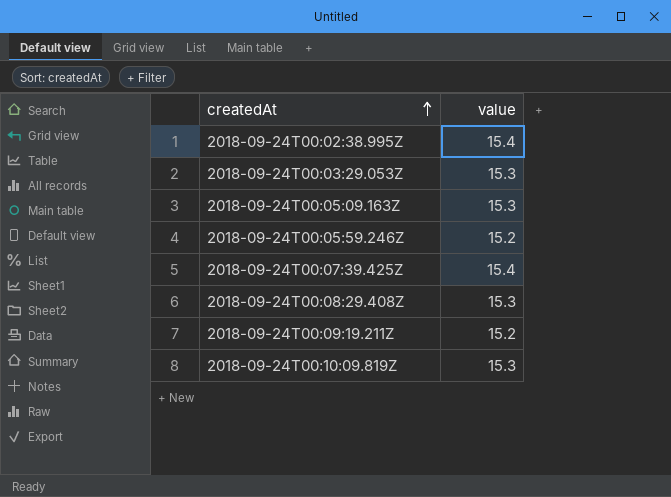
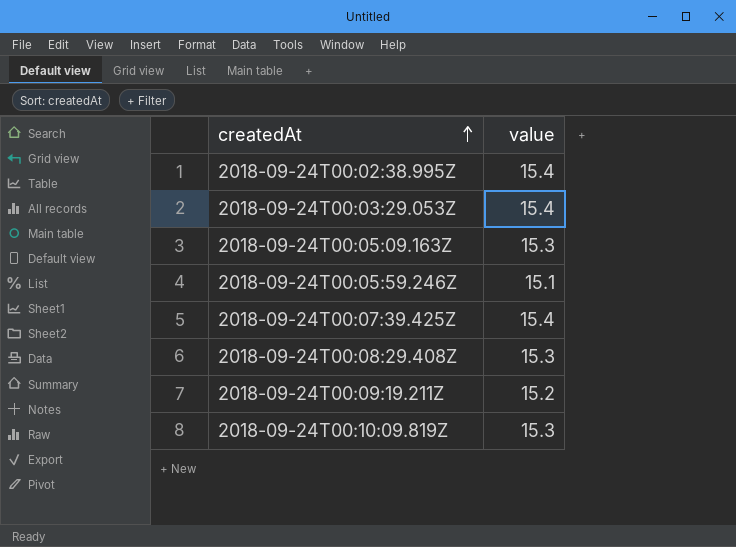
2018-09-24T00:03:29.053Z | value: 15.3 -> 15.4
2018-09-24T00:05:59.246Z | value: 15.2 -> 15.1

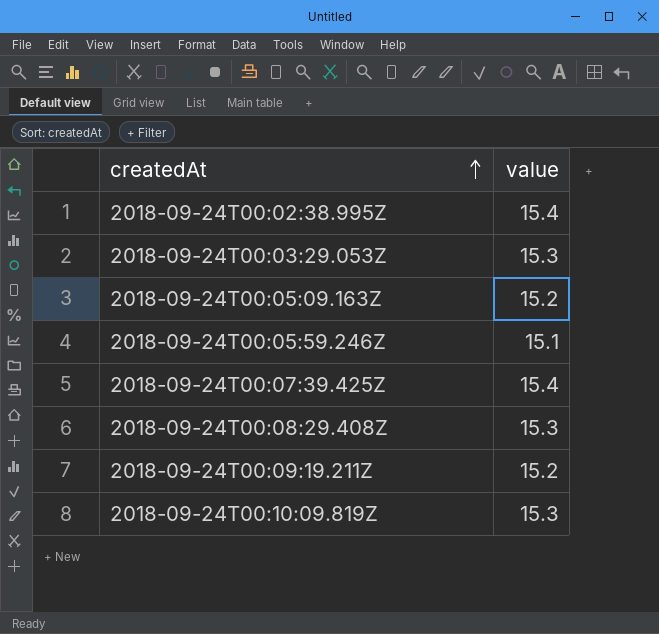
2018-09-24T00:03:29.053Z | value: 15.4 -> 15.3
2018-09-24T00:05:09.163Z | value: 15.3 -> 15.2

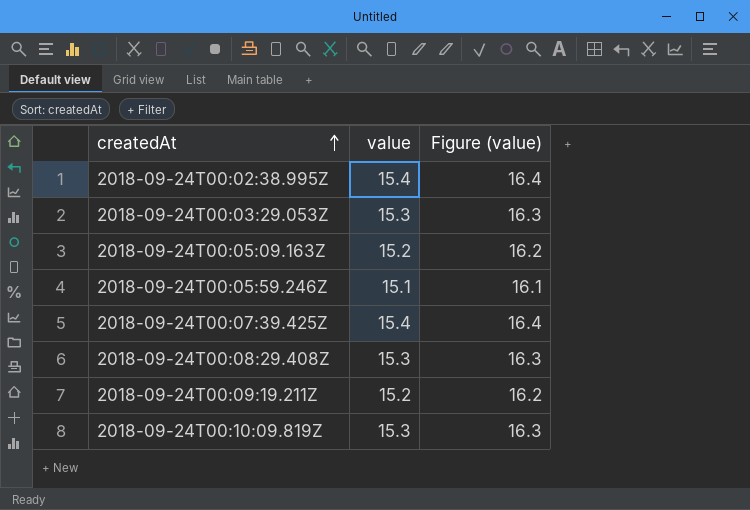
column Figure (value) | formula: none -> [value] + 1

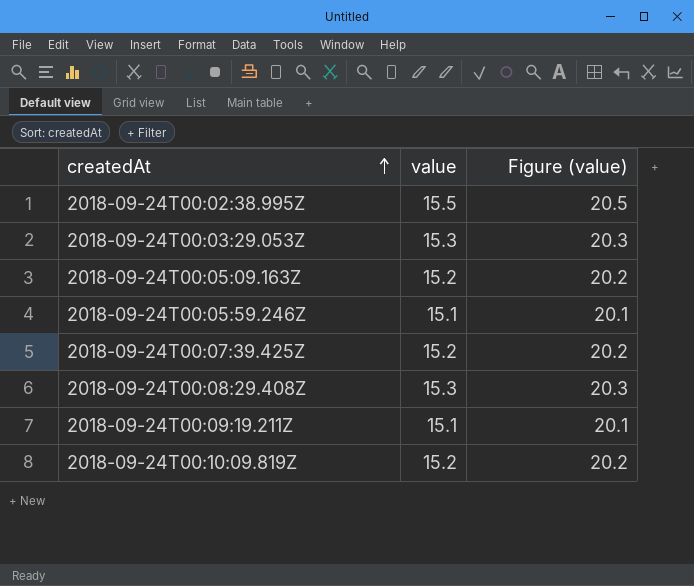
column Figure (value) | formula: [value] + 1 -> [value] + 5
2018-09-24T00:02:38.995Z | value: 15.4 -> 15.5
2018-09-24T00:07:39.425Z | value: 15.4 -> 15.2
2018-09-24T00:09:19.211Z | value: 15.2 -> 15.1
2018-09-24T00:10:09.819Z | value: 15.3 -> 15.2

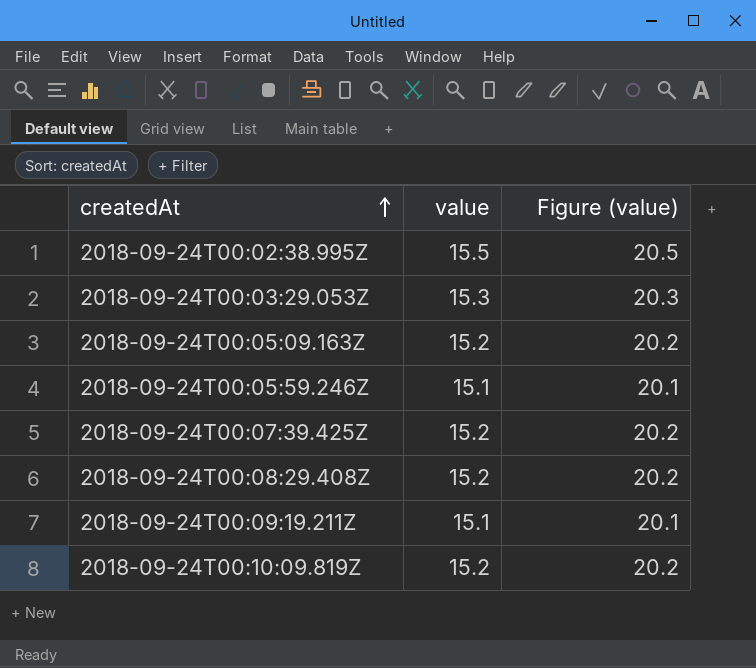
2018-09-24T00:08:29.408Z | value: 15.3 -> 15.2
2018-09-24T00:08:29.408Z | Figure (value): 20.3 -> 20.2

